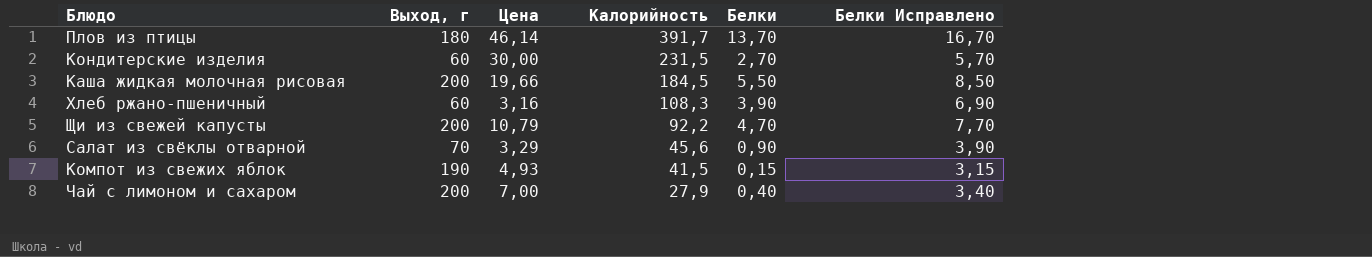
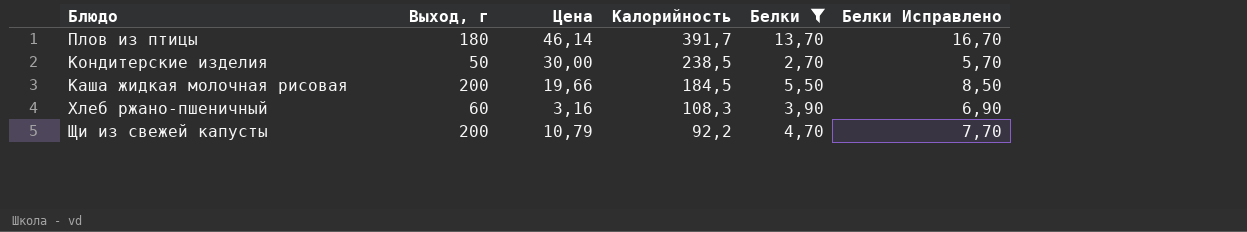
filter: none -> Белки >= 2,70
Кондитерские изделия | Выход, г: 60 -> 50
Кондитерские изделия | Калорийность: 231,5 -> 238,5

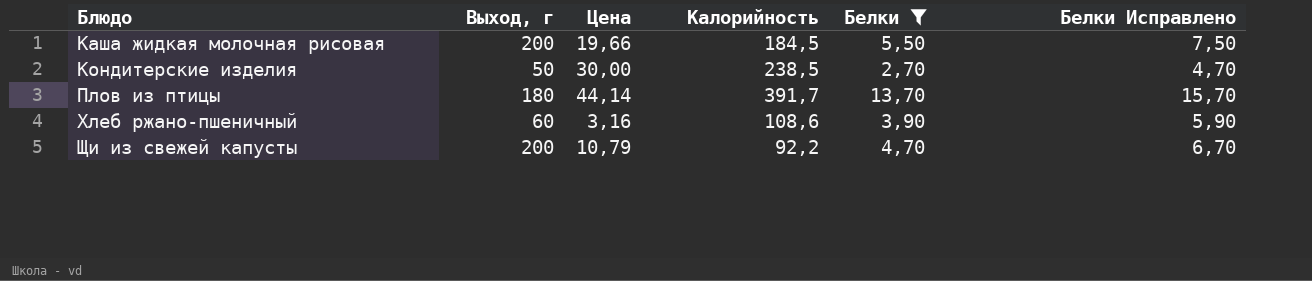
row order: Калорийность descending -> Блюдо ascending
column Белки Исправлено | formula: [Белки] + 3 -> [Белки] + 2
Плов из птицы | Цена: 46,14 -> 44,14
Хлеб ржано-пшеничный | Калорийность: 108,3 -> 108,6

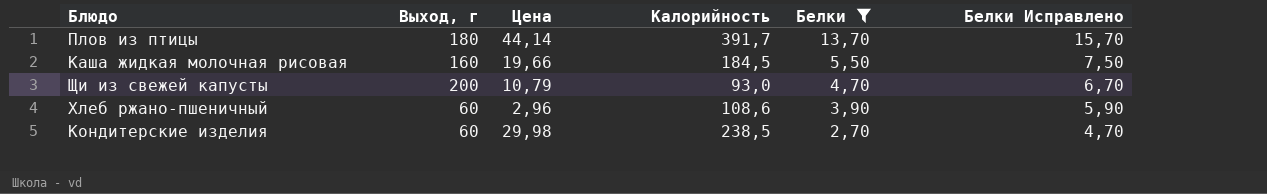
row order: Блюдо ascending -> Белки descending
Каша жидкая молочная рисовая | Выход, г: 200 -> 160
Щи из свежей капусты | Калорийность: 92,2 -> 93,0
Хлеб ржано-пшеничный | Цена: 3,16 -> 2,96
Кондитерские изделия | Выход, г: 50 -> 60
Кондитерские изделия | Цена: 30,00 -> 29,98

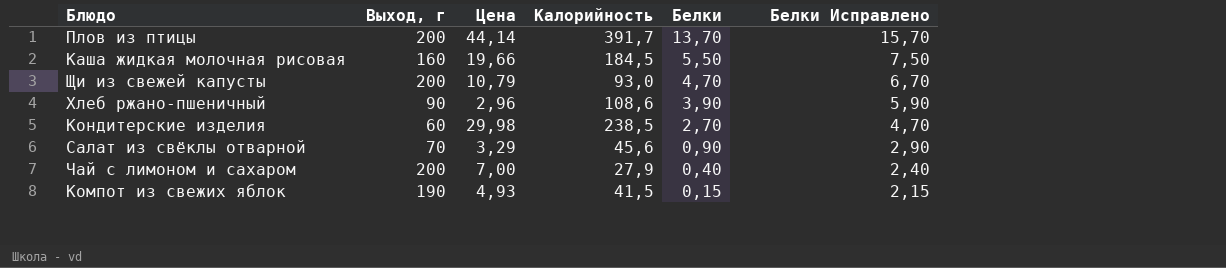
filter: Белки >= 2,70 -> none
Плов из птицы | Выход, г: 180 -> 200
Хлеб ржано-пшеничный | Выход, г: 60 -> 90

